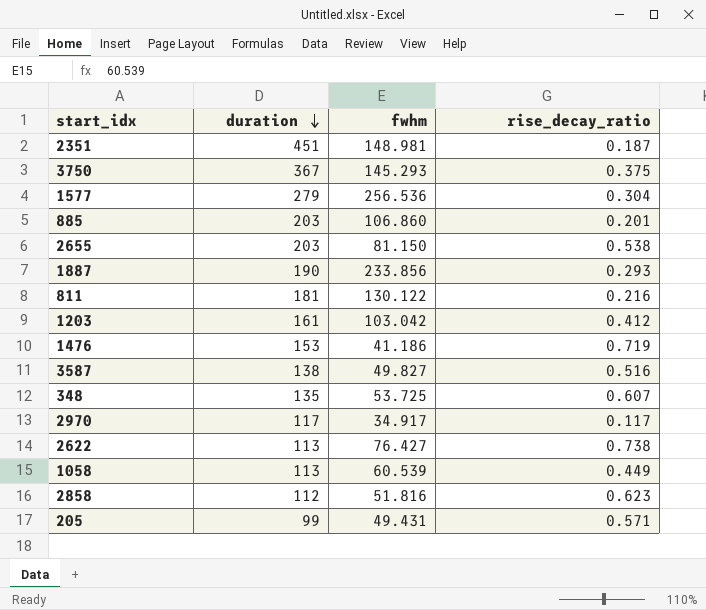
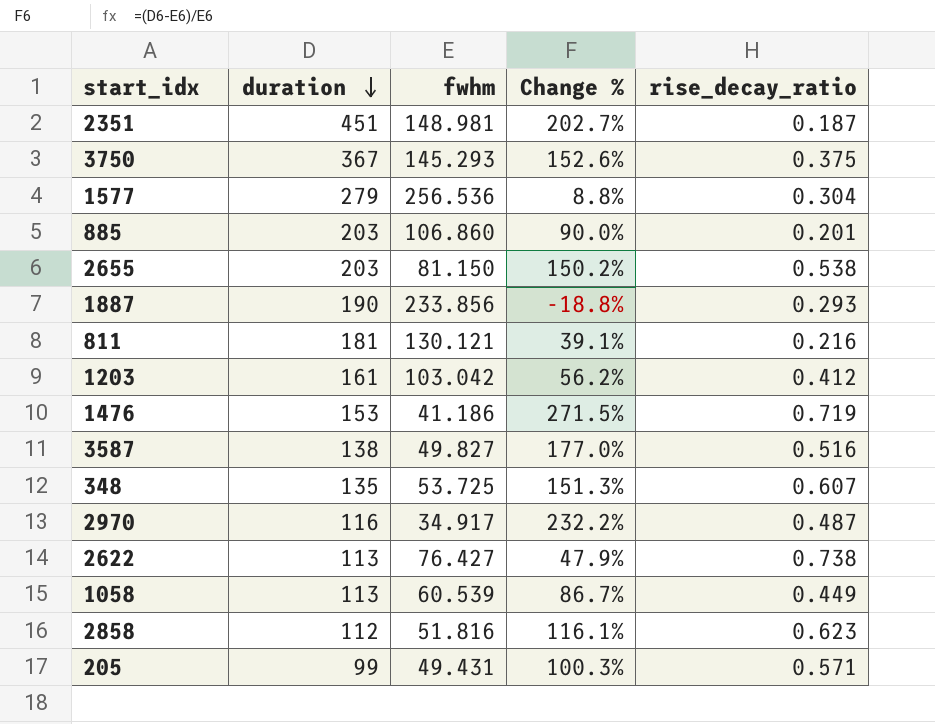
column Change % | formula: none -> ([duration] - [fwhm]) / [fwhm]
811 | fwhm: 130.122 -> 130.121
2970 | duration: 117 -> 116
2970 | rise_decay_ratio: 0.117 -> 0.487

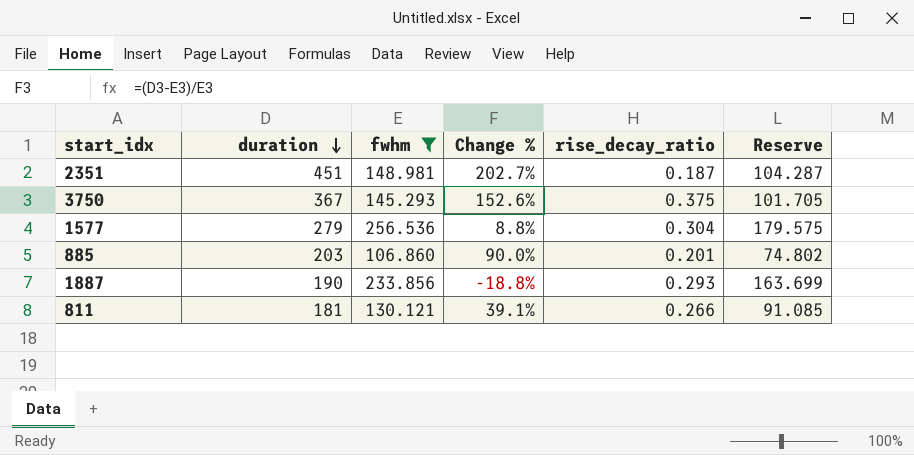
filter: none -> fwhm >= 106.860
column Reserve | formula: none -> [fwhm] * 0.7
811 | rise_decay_ratio: 0.216 -> 0.266

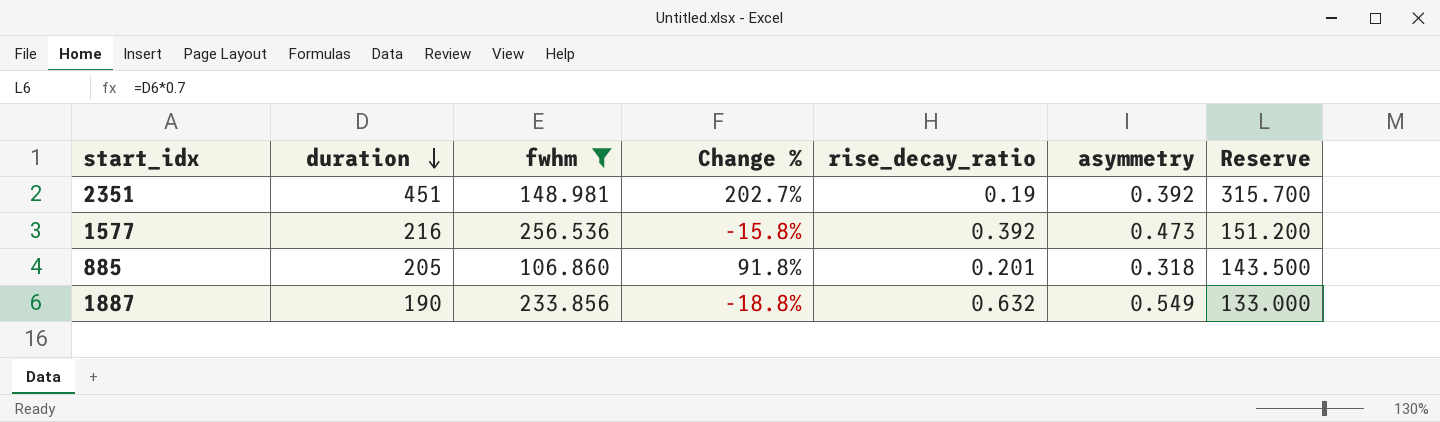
column asymmetry | position: none -> 6
column Reserve | formula: [fwhm] * 0.7 -> [duration] * 0.7
row 3750: 367 | 145.293 | 152.6% | 0.375 | 101.705 -> none
row 811: 181 | 130.121 | 39.1% | 0.266 | 91.085 -> none
2351 | rise_decay_ratio: 0.187 -> 0.19
1577 | duration: 279 -> 216
1577 | Change %: 8.8% -> -15.8%
1577 | rise_decay_ratio: 0.304 -> 0.392
885 | duration: 203 -> 205
885 | Change %: 90.0% -> 91.8%
1887 | rise_decay_ratio: 0.293 -> 0.632

